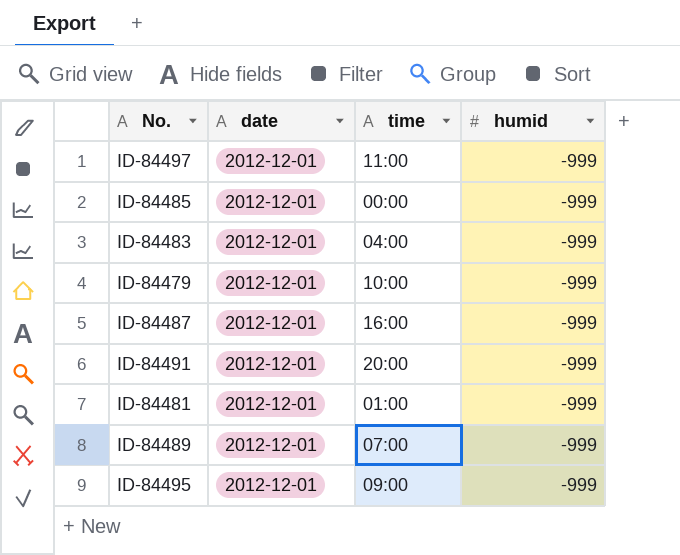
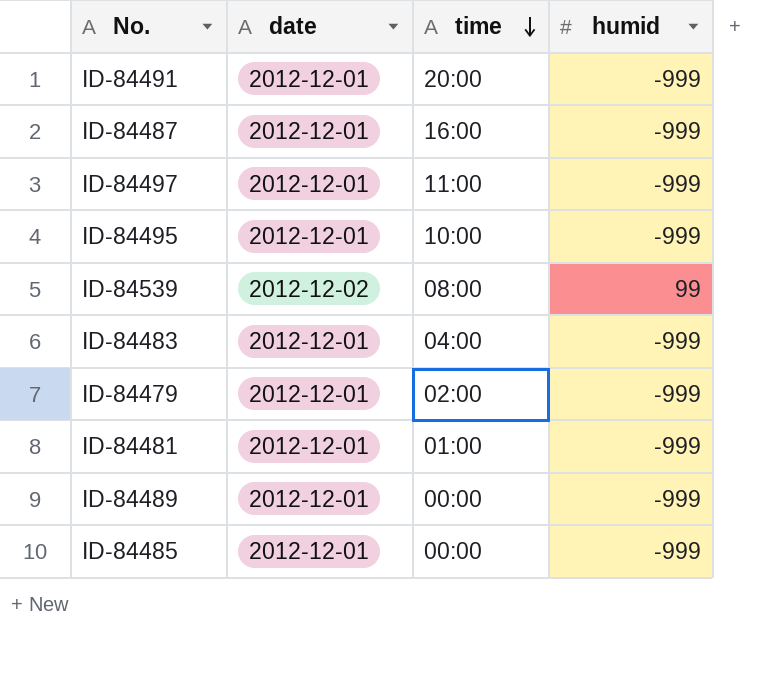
row order: none -> time descending
ID-84495 | time: 09:00 -> 10:00
row ID-84539: none -> 2012-12-02 | 08:00 | 99
ID-84479 | time: 10:00 -> 02:00
ID-84489 | time: 07:00 -> 00:00

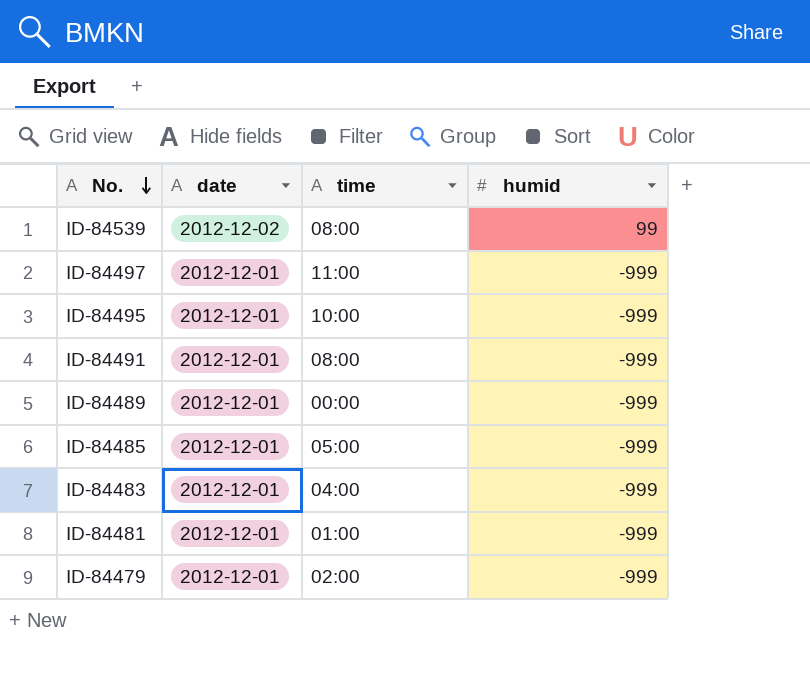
row order: time descending -> No. descending
row ID-84487: 2012-12-01 | 16:00 | -999 -> none
ID-84491 | time: 20:00 -> 08:00
ID-84485 | time: 00:00 -> 05:00

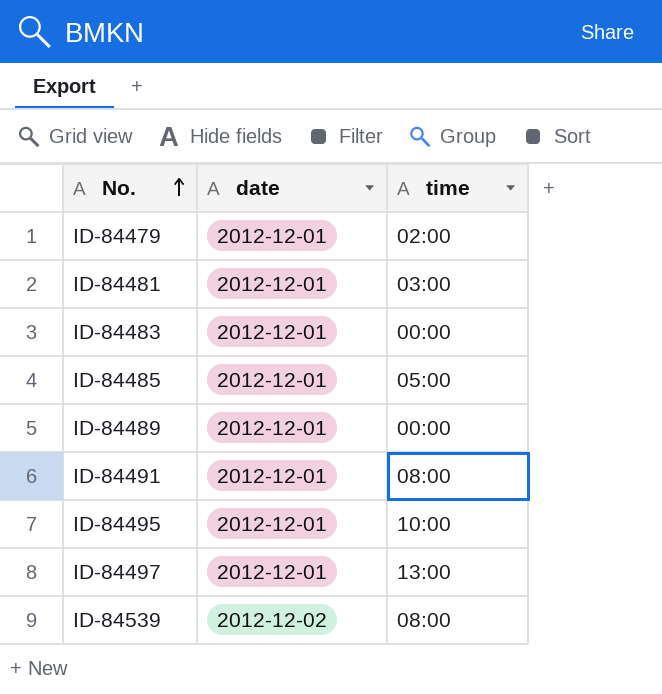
row order: No. descending -> No. ascending
column humid | position: 4 -> none
ID-84481 | time: 01:00 -> 03:00
ID-84483 | time: 04:00 -> 00:00
ID-84497 | time: 11:00 -> 13:00

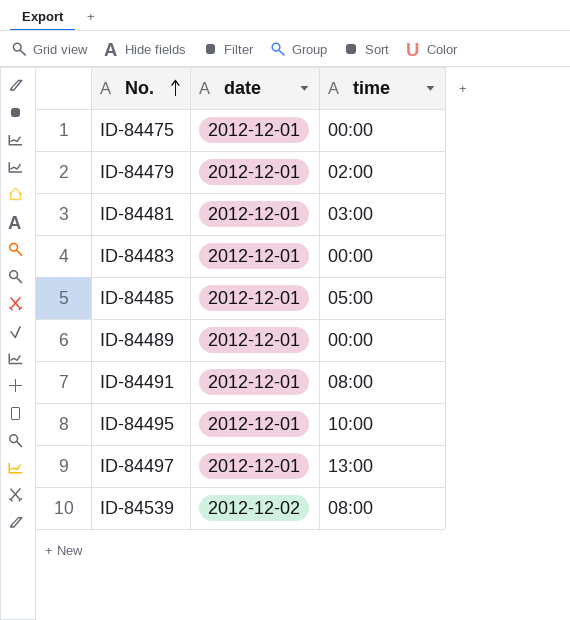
row ID-84475: none -> 2012-12-01 | 00:00

